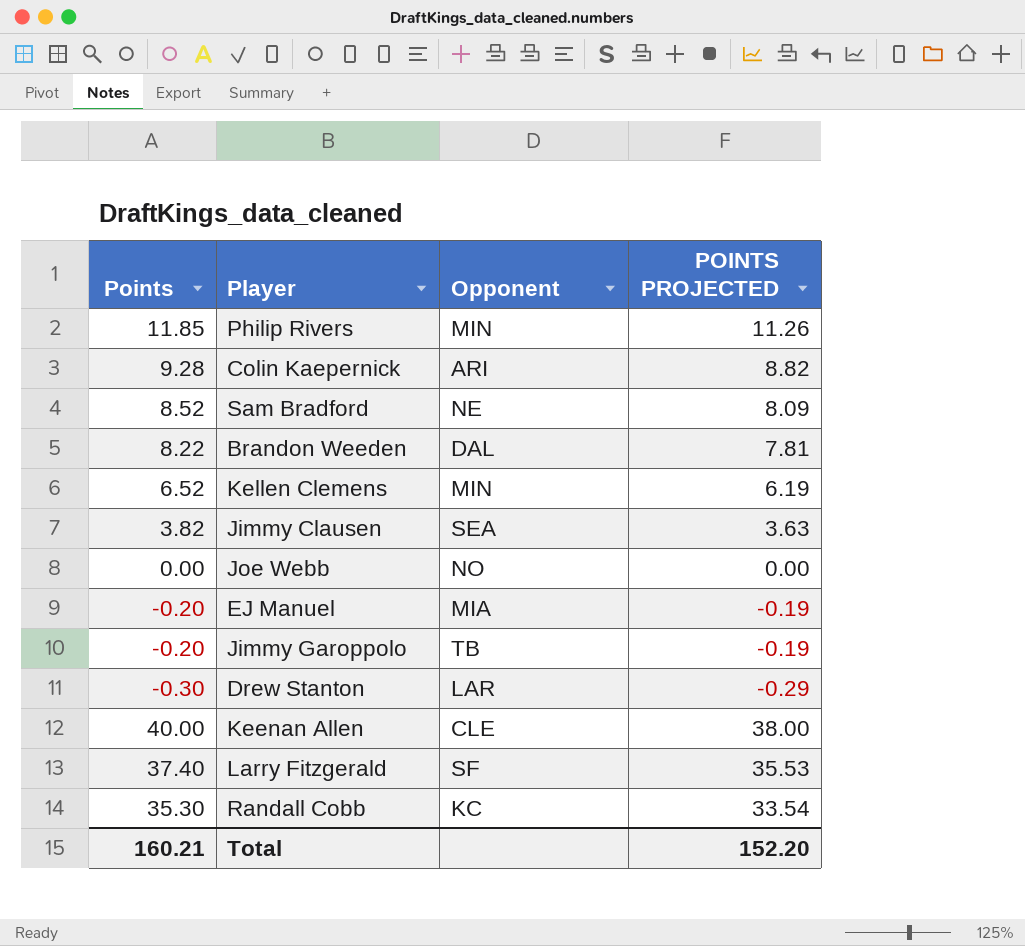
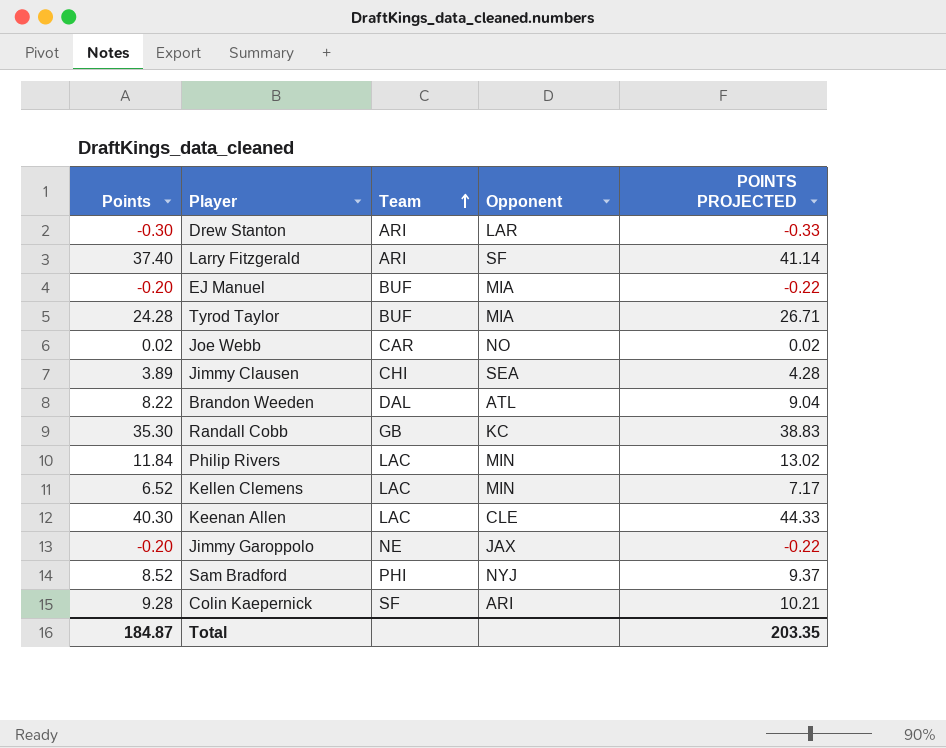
row order: none -> Team ascending
column Team | position: none -> 3
column POINTS PROJECTED | formula: [Points] * 0.95 -> [Points] * 1.1
row Tyrod Taylor: none -> 24.28 | BUF | MIA | 26.71
Joe Webb | Points: 0.00 -> 0.02
Jimmy Clausen | Points: 3.82 -> 3.89
Brandon Weeden | Opponent: DAL -> ATL
Philip Rivers | Points: 11.85 -> 11.84
Keenan Allen | Points: 40.00 -> 40.30
Jimmy Garoppolo | Opponent: TB -> JAX
Sam Bradford | Opponent: NE -> NYJ
Total | Points: 160.21 -> 184.87
Total | POINTS PROJECTED: 152.20 -> 203.35

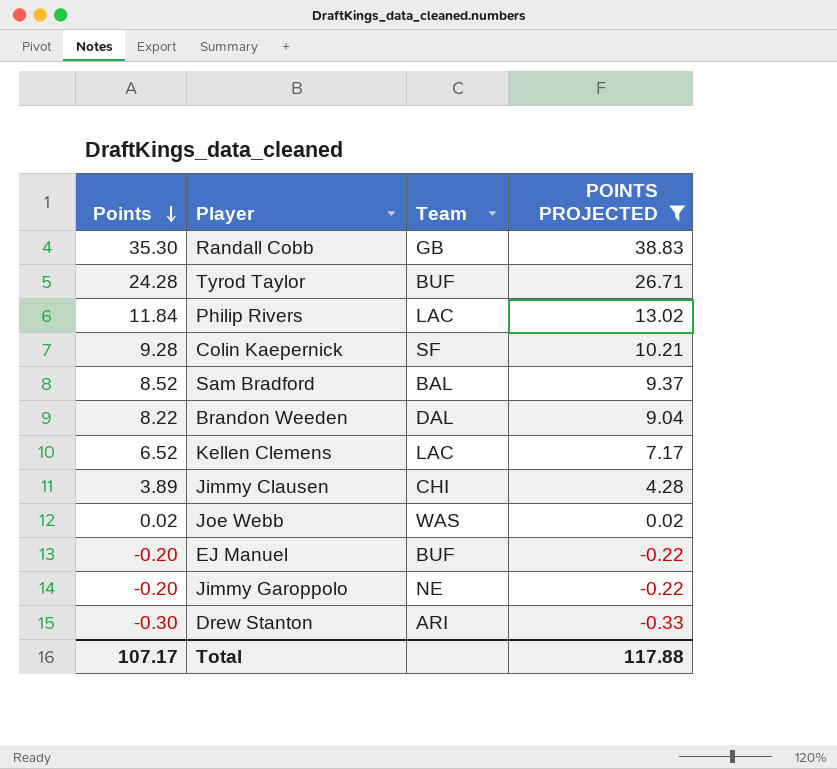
filter: none -> POINTS PROJECTED <= 38.83
row order: Team ascending -> Points descending
column Opponent | position: 4 -> none
Sam Bradford | Team: PHI -> BAL
Joe Webb | Team: CAR -> WAS
Total | Points: 184.87 -> 107.17
Total | POINTS PROJECTED: 203.35 -> 117.88

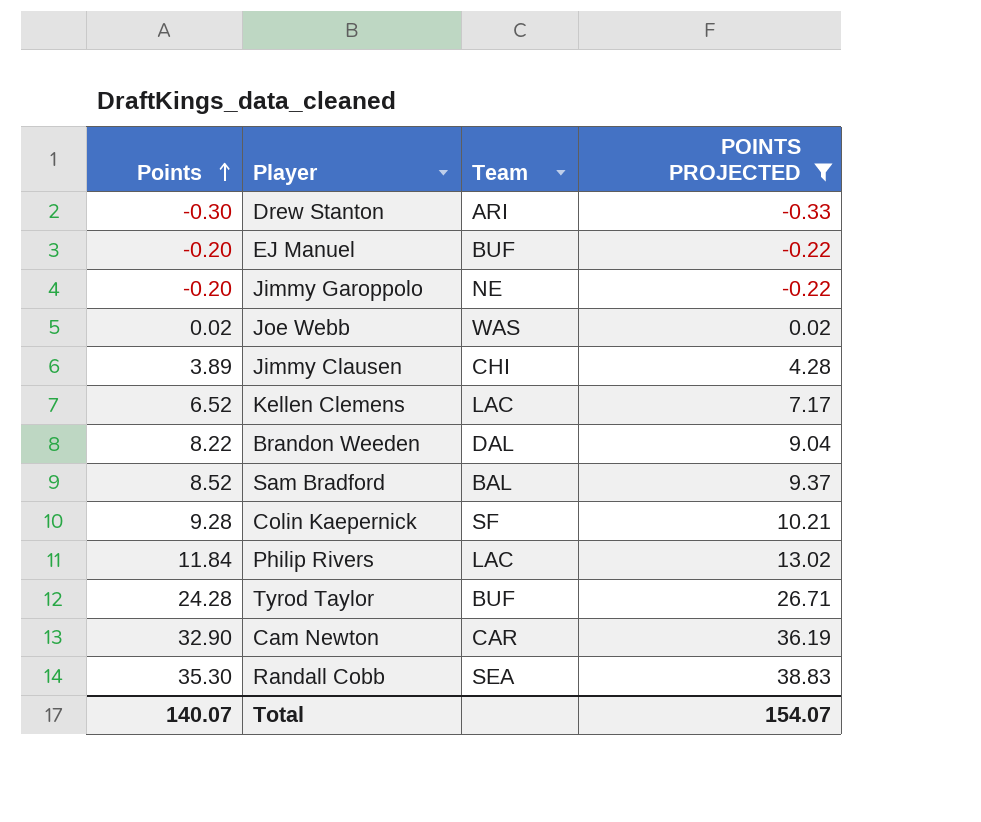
row order: Points descending -> Points ascending
row Cam Newton: none -> 32.90 | CAR | 36.19
Randall Cobb | Team: GB -> SEA
Total | Points: 107.17 -> 140.07
Total | POINTS PROJECTED: 117.88 -> 154.07

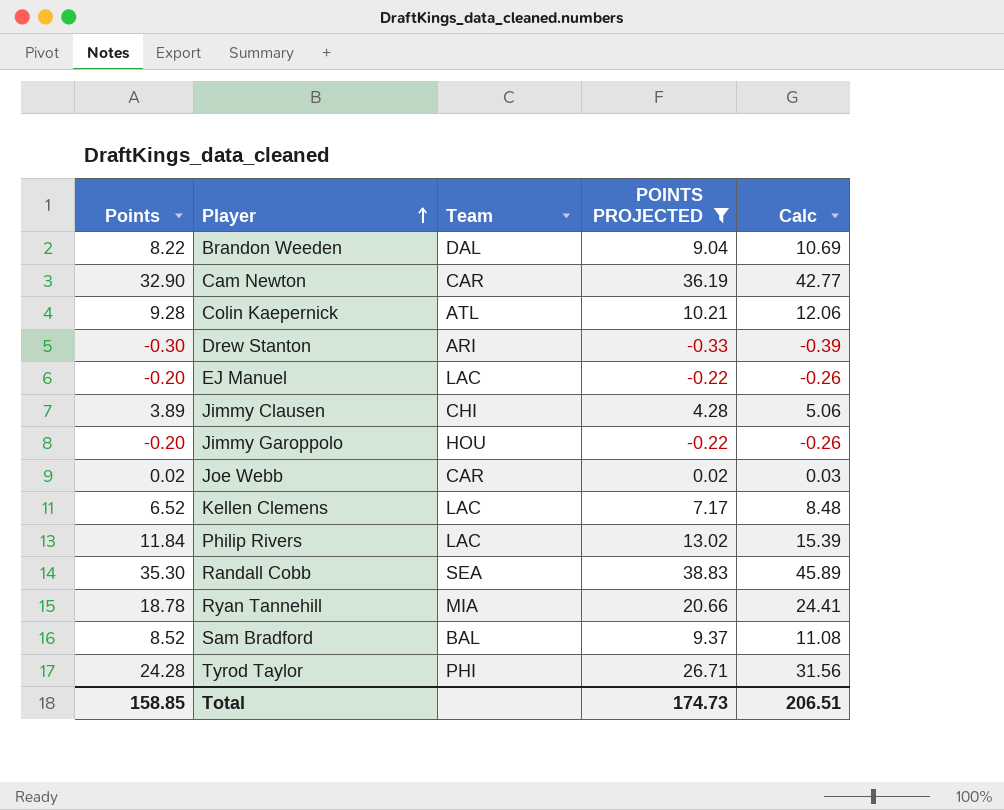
row order: Points ascending -> Player ascending
column Calc | formula: none -> [Points] * 1.3
Colin Kaepernick | Team: SF -> ATL
EJ Manuel | Team: BUF -> LAC
Jimmy Garoppolo | Team: NE -> HOU
Joe Webb | Team: WAS -> CAR
row Ryan Tannehill: none -> 18.78 | MIA | 20.66 | 24.41
Tyrod Taylor | Team: BUF -> PHI
Total | Points: 140.07 -> 158.85
Total | POINTS PROJECTED: 154.07 -> 174.73

